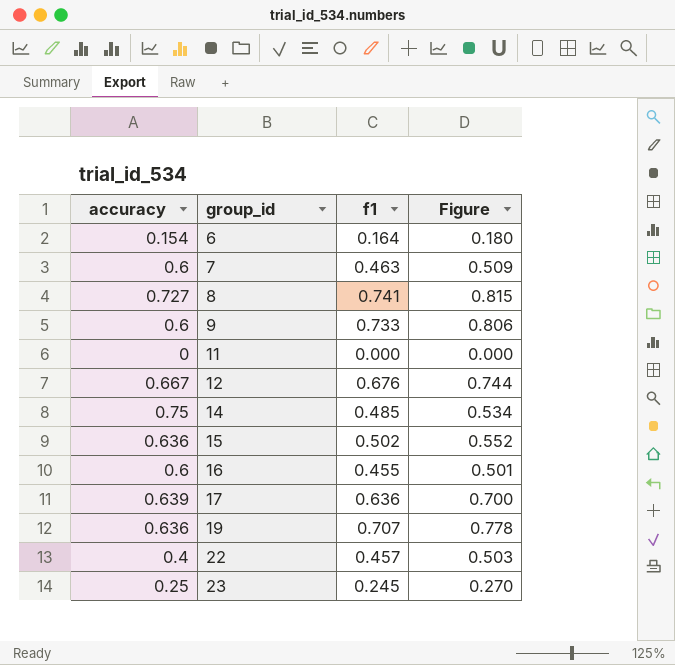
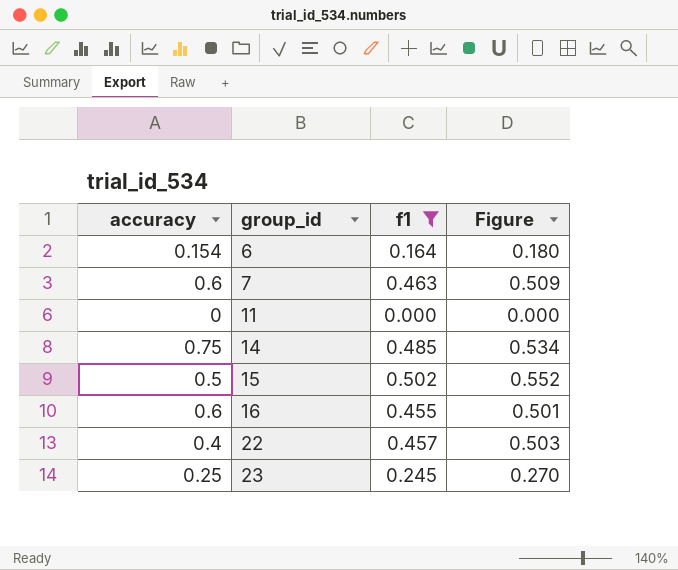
filter: none -> f1 <= 0.502
15 | accuracy: 0.636 -> 0.5

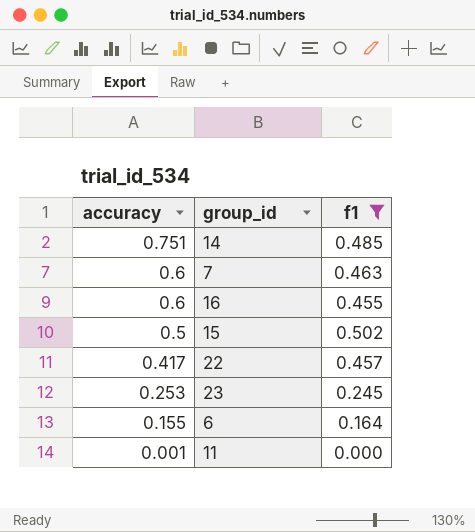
row order: group_id ascending -> accuracy descending
column Figure | formula: [f1] * 1.1 -> none
14 | accuracy: 0.75 -> 0.751
22 | accuracy: 0.4 -> 0.417
23 | accuracy: 0.25 -> 0.253
6 | accuracy: 0.154 -> 0.155
11 | accuracy: 0 -> 0.001

